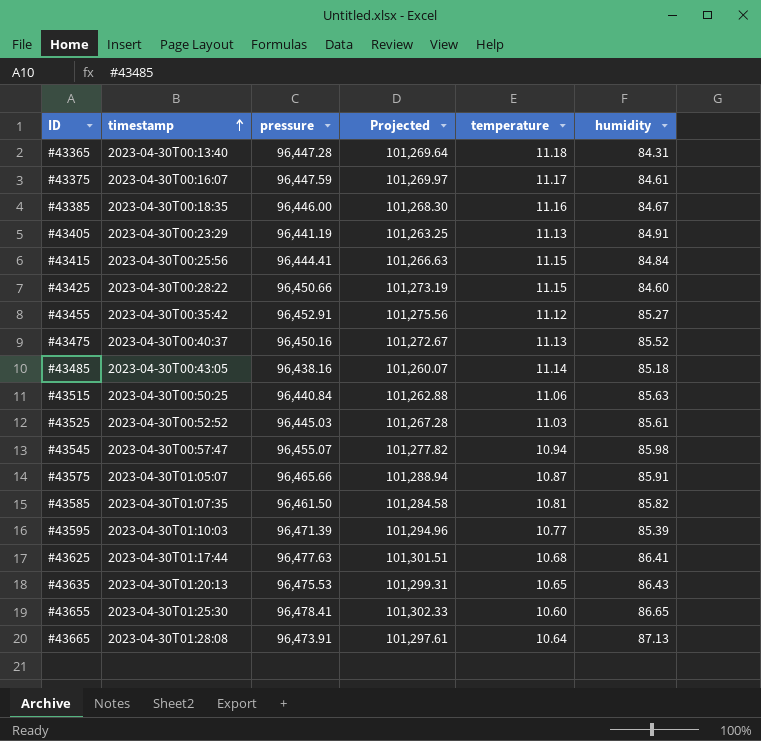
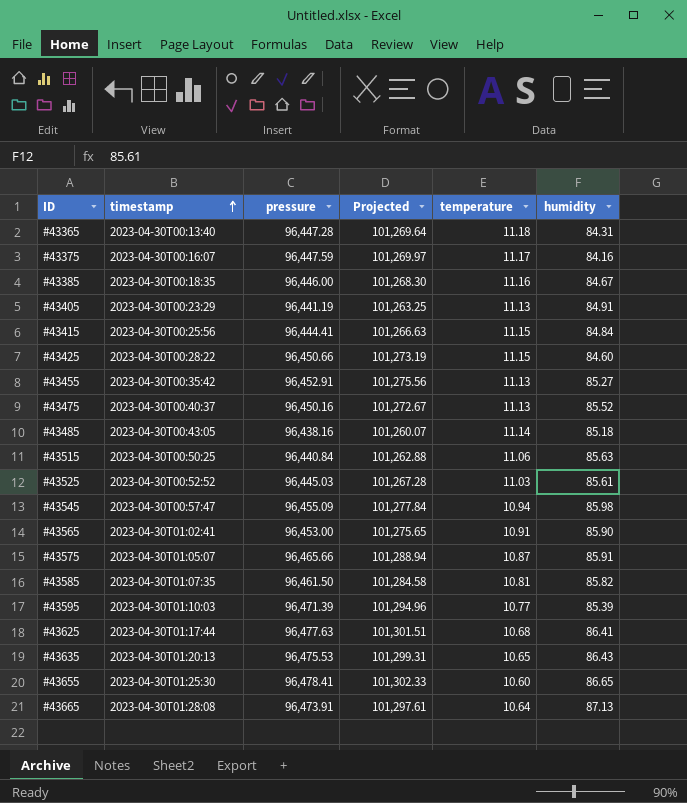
#43375 | humidity: 84.61 -> 84.16
#43455 | temperature: 11.12 -> 11.13
#43545 | pressure: 96,455.07 -> 96,455.09
#43545 | Projected: 101,277.82 -> 101,277.84
row #43565: none -> 2023-04-30T01:02:41 | 96,453.00 | 101,275.65 | 10.91 | 85.90

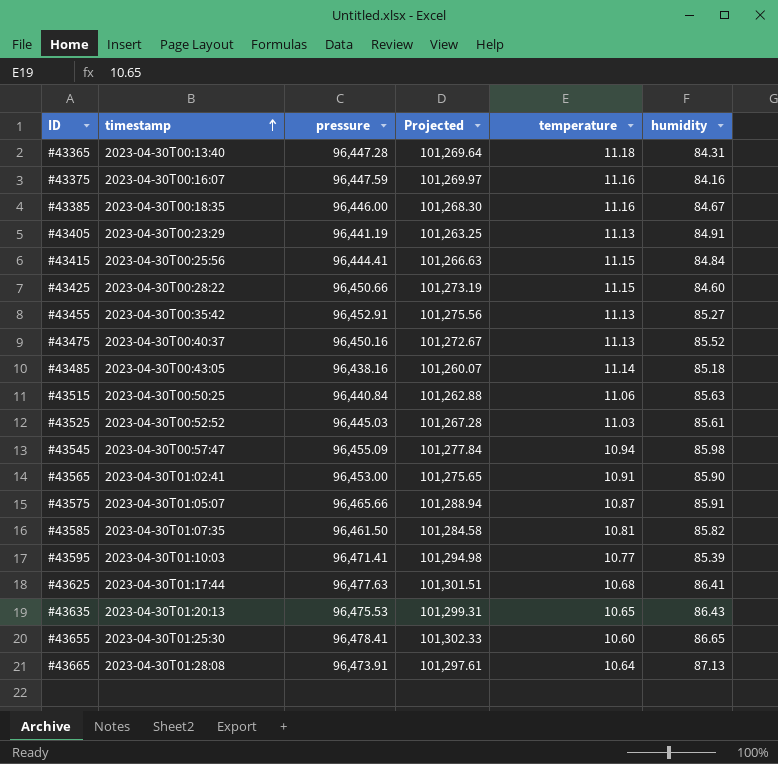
#43375 | temperature: 11.17 -> 11.16
#43595 | pressure: 96,471.39 -> 96,471.41
#43595 | Projected: 101,294.96 -> 101,294.98

